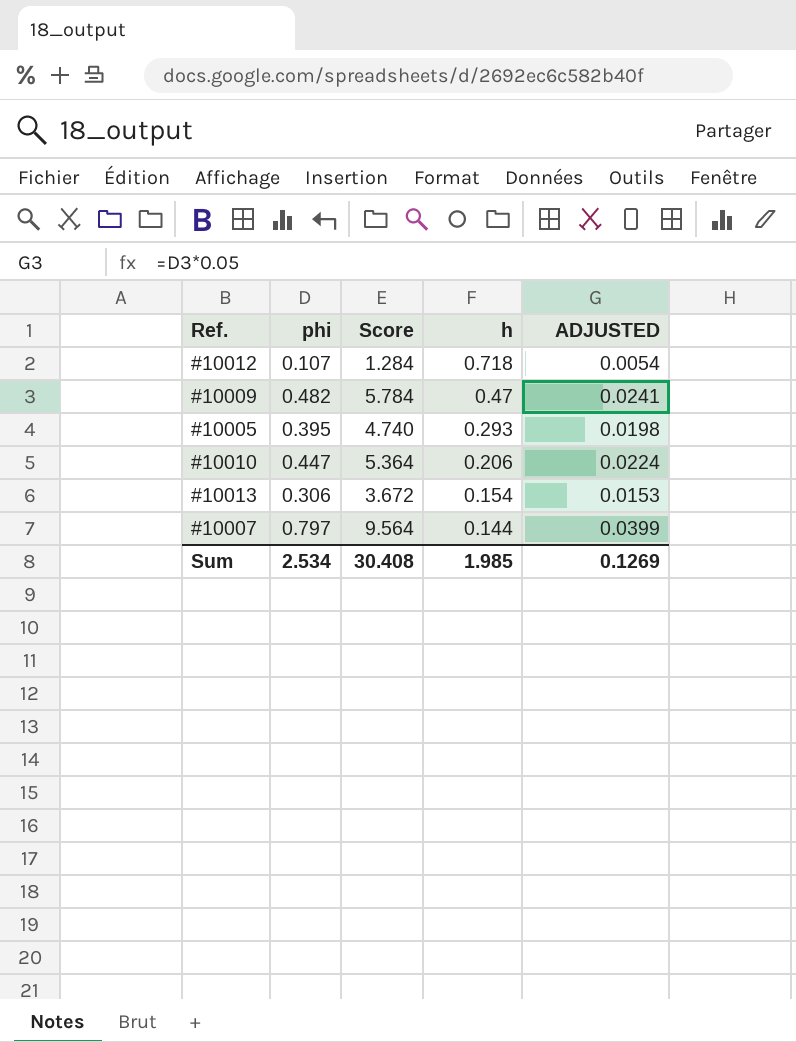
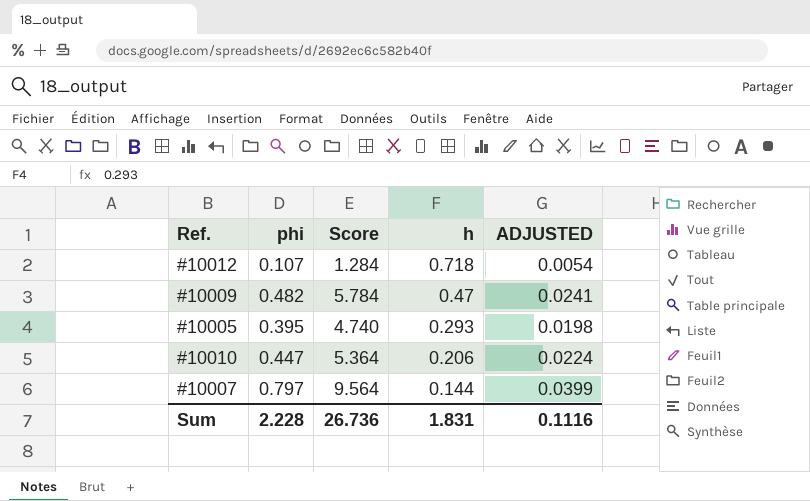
row #10013: 0.306 | 3.672 | 0.154 | 0.0153 -> none
Sum | phi: 2.534 -> 2.228
Sum | Score: 30.408 -> 26.736
Sum | h: 1.985 -> 1.831
Sum | ADJUSTED: 0.1269 -> 0.1116

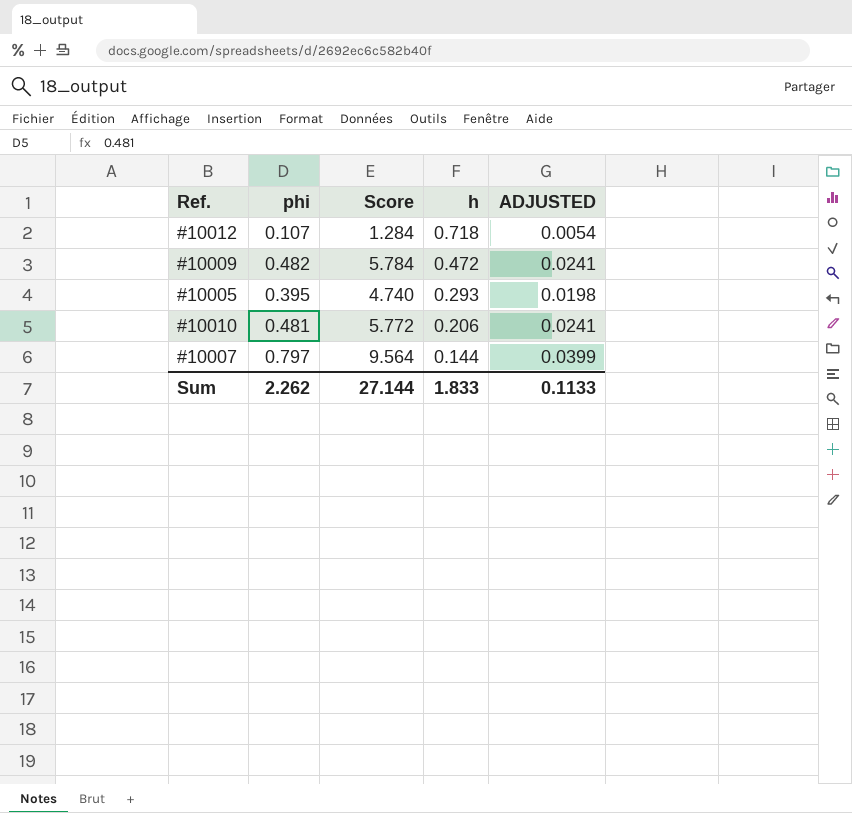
#10009 | h: 0.47 -> 0.472
#10010 | phi: 0.447 -> 0.481
#10010 | Score: 5.364 -> 5.772
#10010 | ADJUSTED: 0.0224 -> 0.0241
Sum | phi: 2.228 -> 2.262
Sum | Score: 26.736 -> 27.144
Sum | h: 1.831 -> 1.833
Sum | ADJUSTED: 0.1116 -> 0.1133

